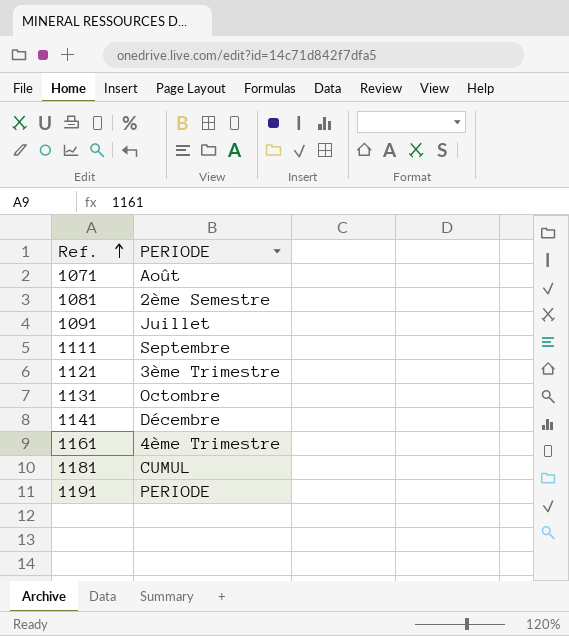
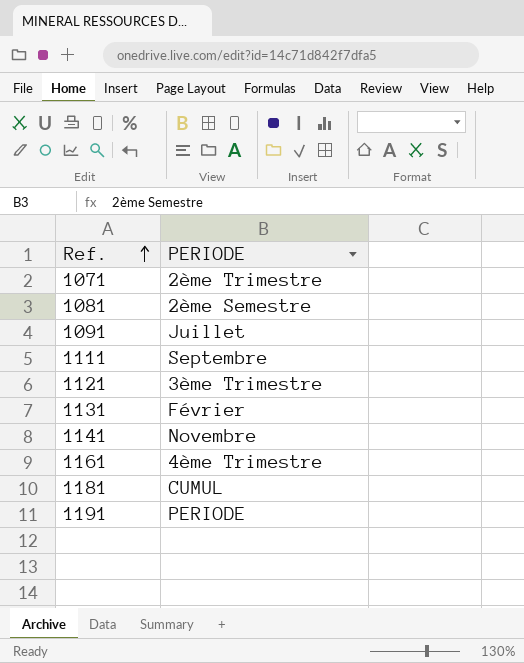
1071 | PERIODE: Août -> 2ème Trimestre
1131 | PERIODE: Octombre -> Février
1141 | PERIODE: Décembre -> Novembre

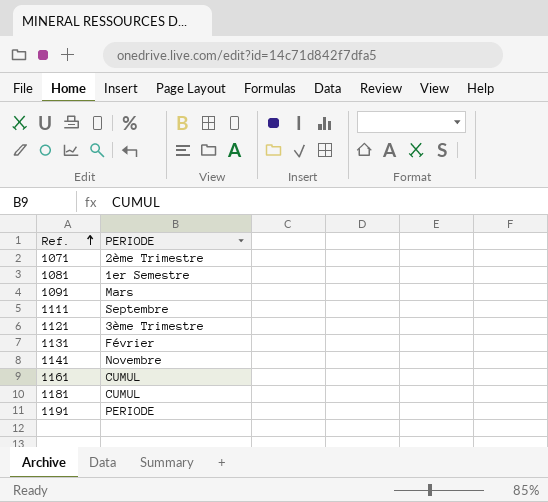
1081 | PERIODE: 2ème Semestre -> 1er Semestre
1091 | PERIODE: Juillet -> Mars
1161 | PERIODE: 4ème Trimestre -> CUMUL

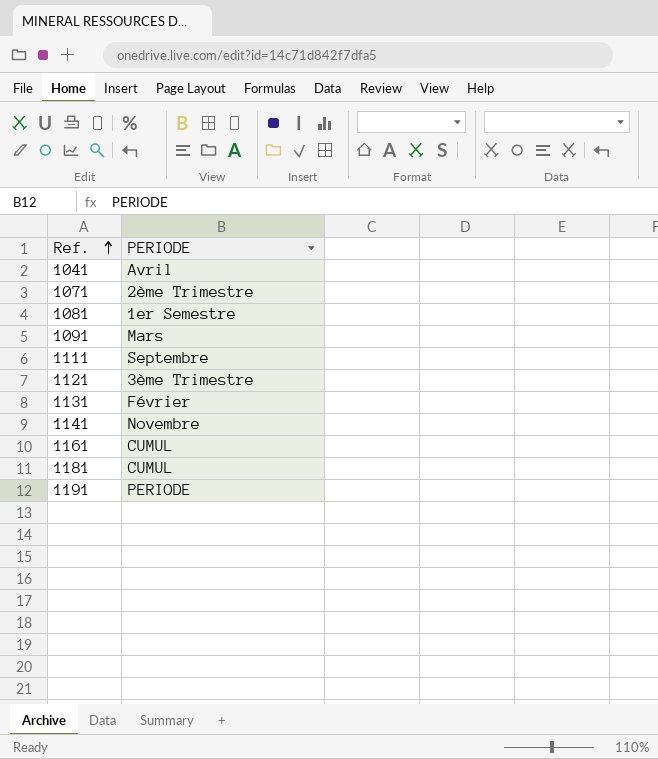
row 1041: none -> Avril

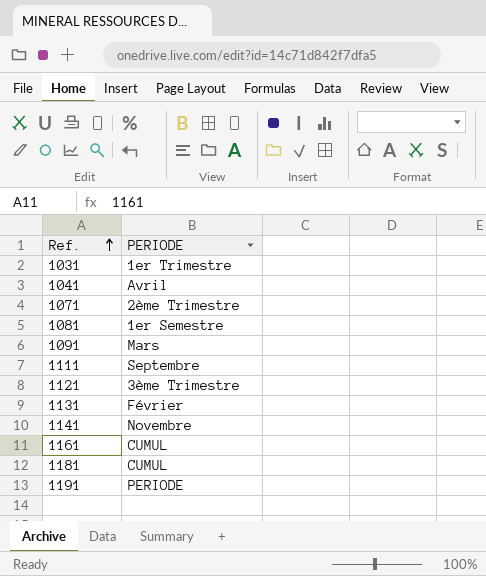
row 1031: none -> 1er Trimestre

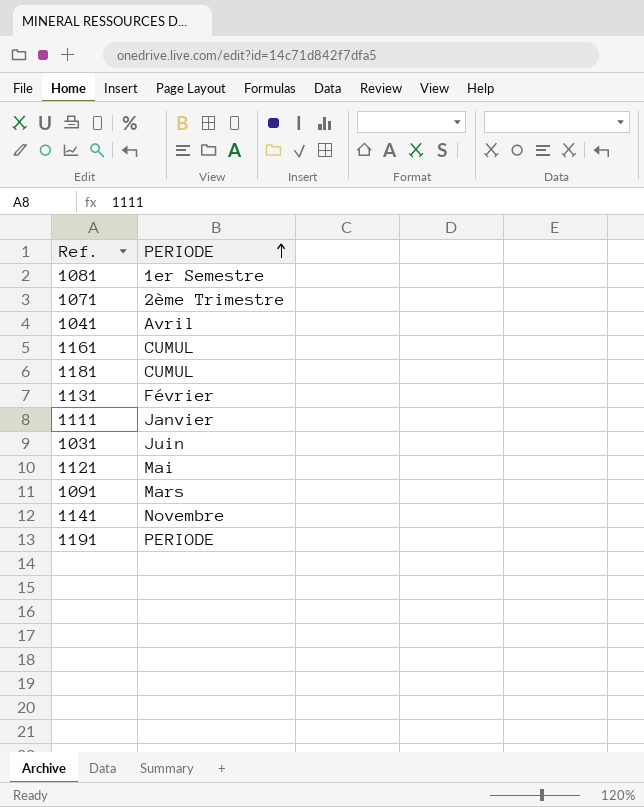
row order: Ref. ascending -> PERIODE ascending
1111 | PERIODE: Septembre -> Janvier
1031 | PERIODE: 1er Trimestre -> Juin
1121 | PERIODE: 3ème Trimestre -> Mai

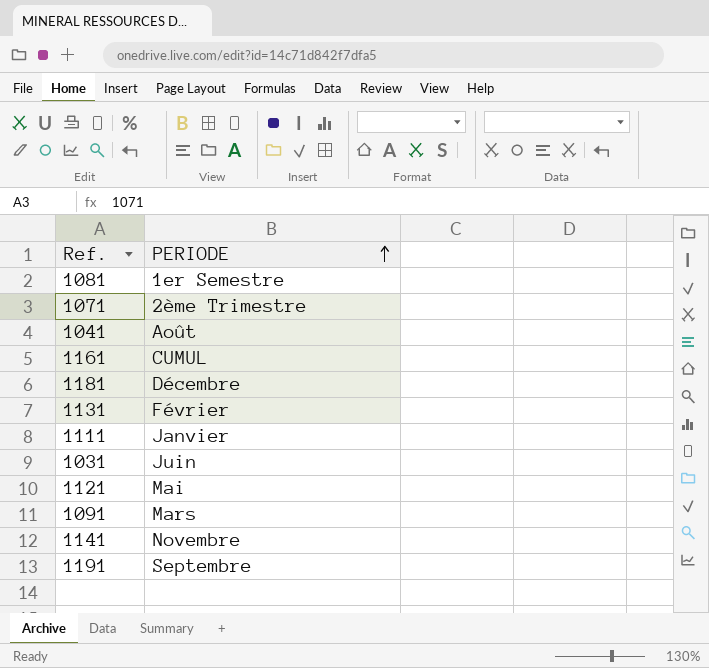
1041 | PERIODE: Avril -> Août
1181 | PERIODE: CUMUL -> Décembre
1191 | PERIODE: PERIODE -> Septembre

